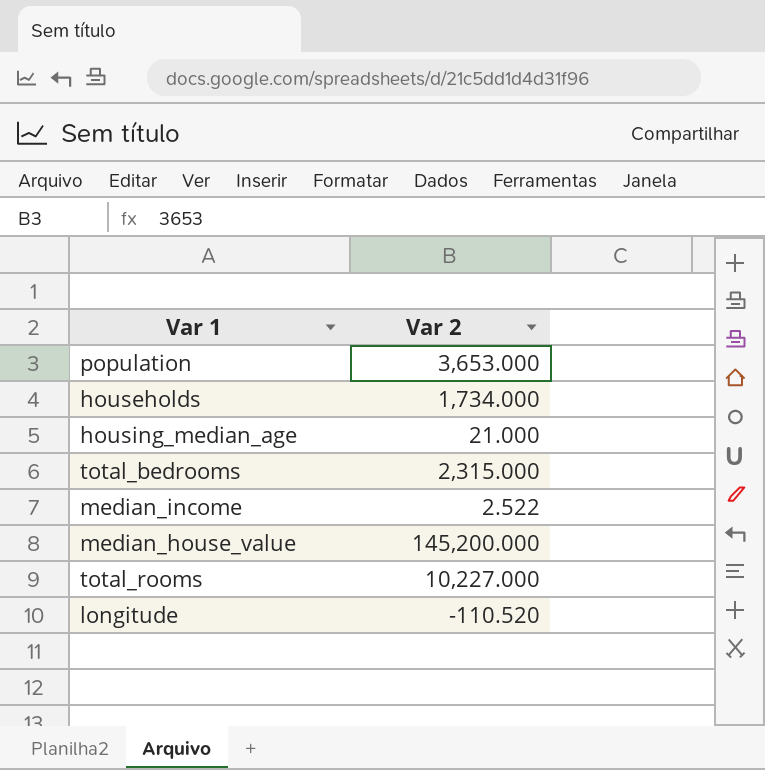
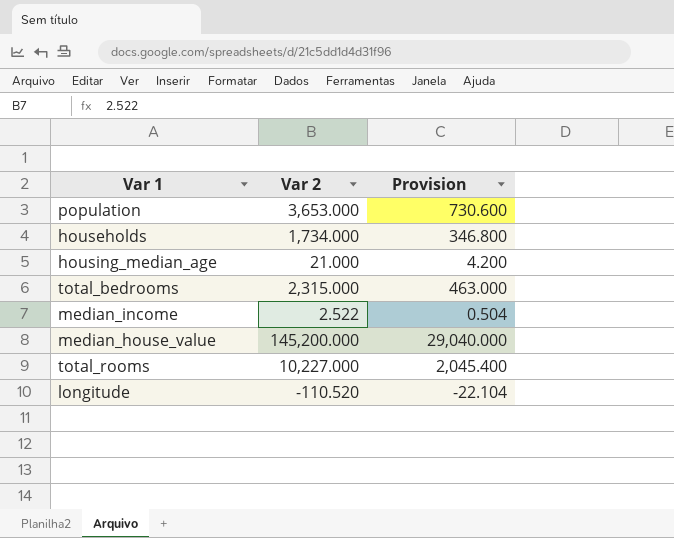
column Provision | formula: none -> [Var 2] * 0.2

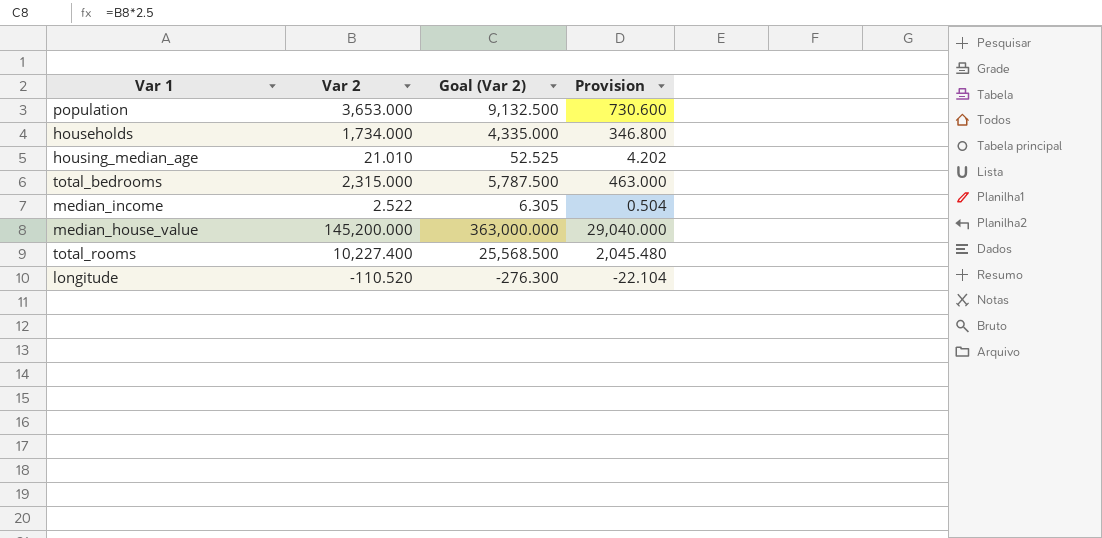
column Goal (Var 2) | formula: none -> [Var 2] * 2.5
housing_median_age | Var 2: 21.000 -> 21.010
housing_median_age | Provision: 4.200 -> 4.202
total_rooms | Var 2: 10,227.000 -> 10,227.400
total_rooms | Provision: 2,045.400 -> 2,045.480

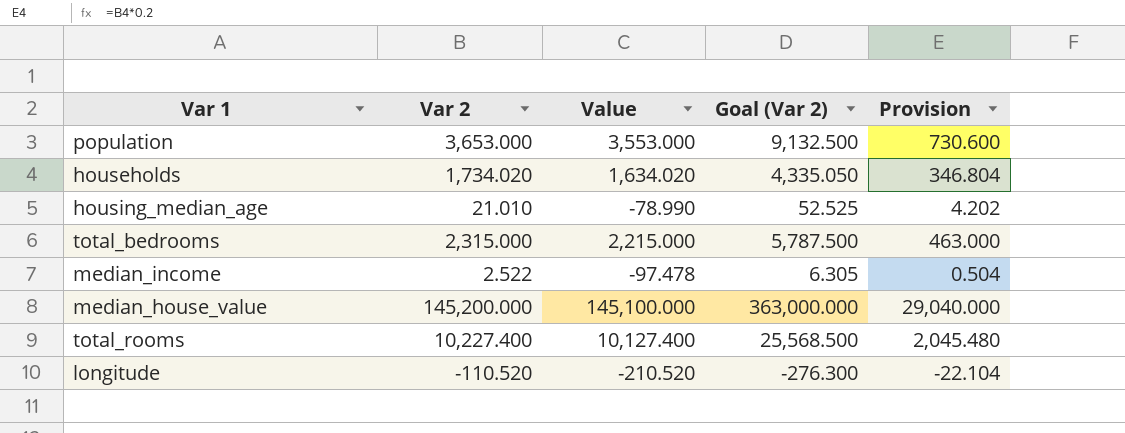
column Value | formula: none -> [Var 2] - 100
households | Var 2: 1,734.000 -> 1,734.020
households | Goal (Var 2): 4,335.000 -> 4,335.050
households | Provision: 346.800 -> 346.804

